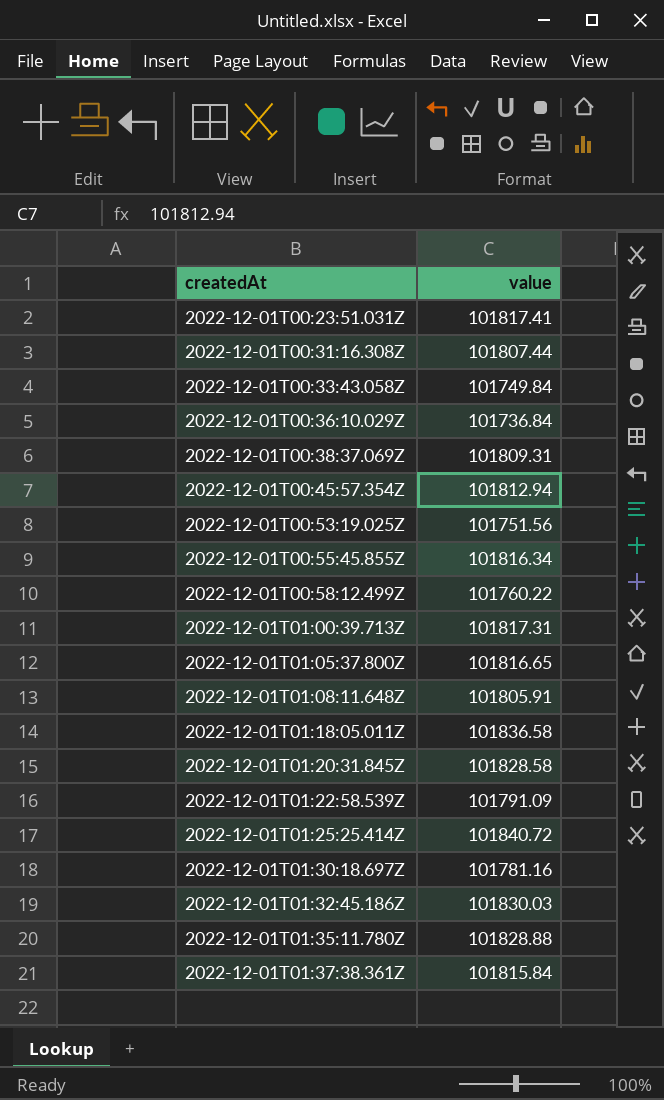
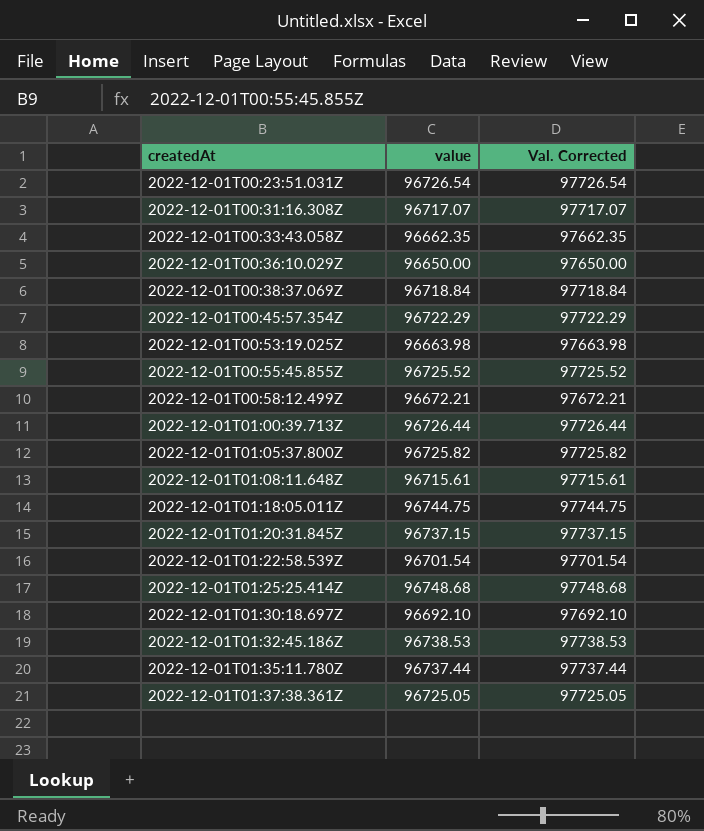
column Val. Corrected | formula: none -> [value] + 1000
2022-12-01T00:23:51.031Z | value: 101817.41 -> 96726.54
2022-12-01T00:31:16.308Z | value: 101807.44 -> 96717.07
2022-12-01T00:33:43.058Z | value: 101749.84 -> 96662.35
2022-12-01T00:36:10.029Z | value: 101736.84 -> 96650.00
2022-12-01T00:38:37.069Z | value: 101809.31 -> 96718.84
2022-12-01T00:45:57.354Z | value: 101812.94 -> 96722.29
2022-12-01T00:53:19.025Z | value: 101751.56 -> 96663.98
2022-12-01T00:55:45.855Z | value: 101816.34 -> 96725.52
2022-12-01T00:58:12.499Z | value: 101760.22 -> 96672.21
2022-12-01T01:00:39.713Z | value: 101817.31 -> 96726.44
2022-12-01T01:05:37.800Z | value: 101816.65 -> 96725.82
2022-12-01T01:08:11.648Z | value: 101805.91 -> 96715.61
2022-12-01T01:18:05.011Z | value: 101836.58 -> 96744.75
2022-12-01T01:20:31.845Z | value: 101828.58 -> 96737.15
2022-12-01T01:22:58.539Z | value: 101791.09 -> 96701.54
2022-12-01T01:25:25.414Z | value: 101840.72 -> 96748.68
2022-12-01T01:30:18.697Z | value: 101781.16 -> 96692.10
2022-12-01T01:32:45.186Z | value: 101830.03 -> 96738.53
2022-12-01T01:35:11.780Z | value: 101828.88 -> 96737.44
2022-12-01T01:37:38.361Z | value: 101815.84 -> 96725.05

